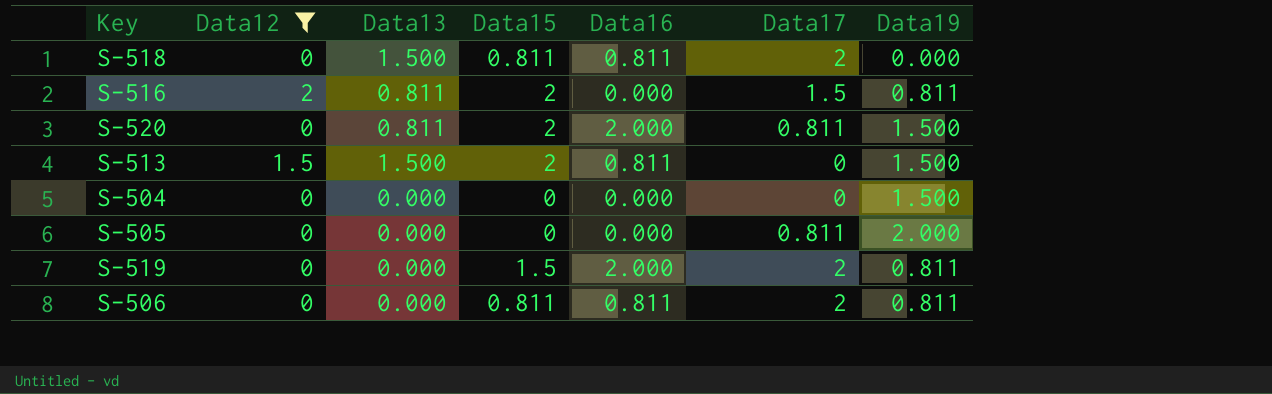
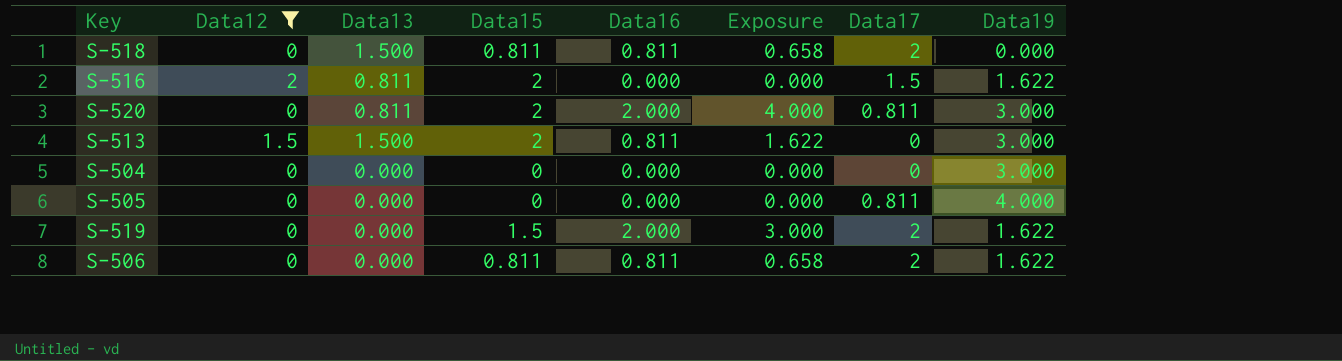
column Exposure | formula: none -> [Data15] * [Data16]
S-516 | Data19: 0.811 -> 1.622
S-520 | Data19: 1.500 -> 3.000
S-513 | Data19: 1.500 -> 3.000
S-504 | Data19: 1.500 -> 3.000
S-505 | Data19: 2.000 -> 4.000
S-519 | Data19: 0.811 -> 1.622
S-506 | Data19: 0.811 -> 1.622

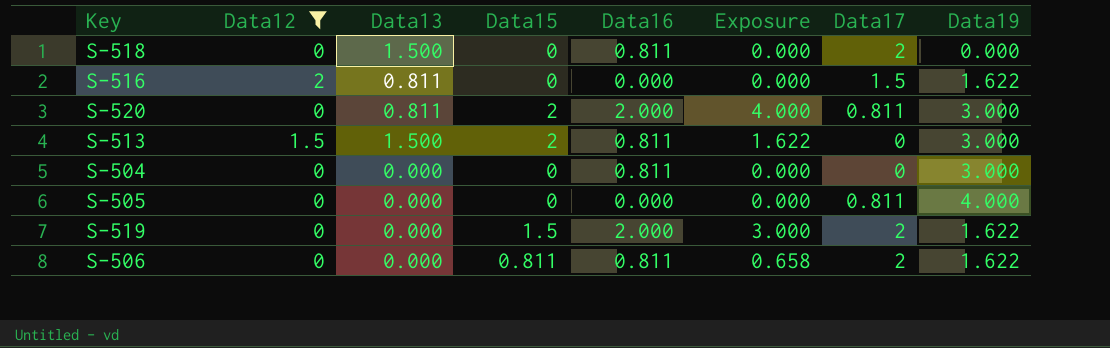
S-518 | Data15: 0.811 -> 0
S-518 | Exposure: 0.658 -> 0.000
S-516 | Data15: 2 -> 0
S-504 | Data16: 0.000 -> 0.811

